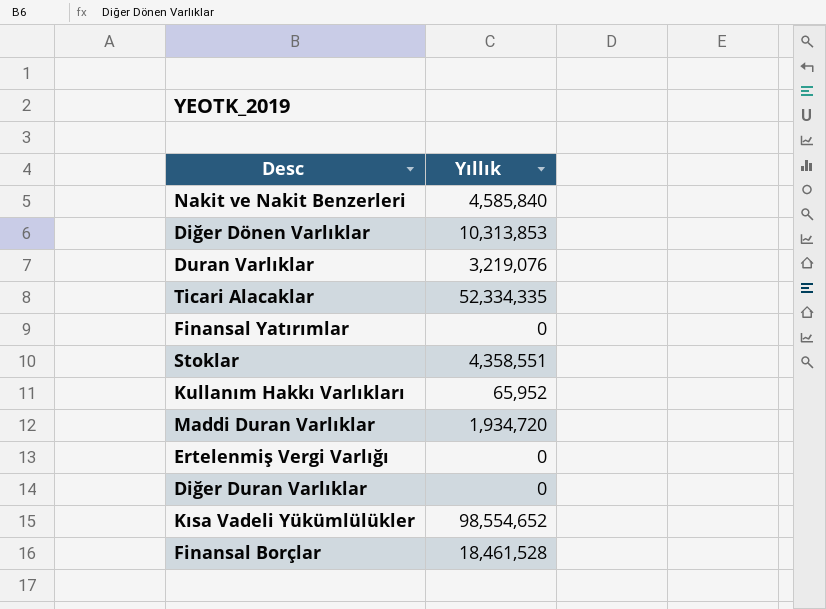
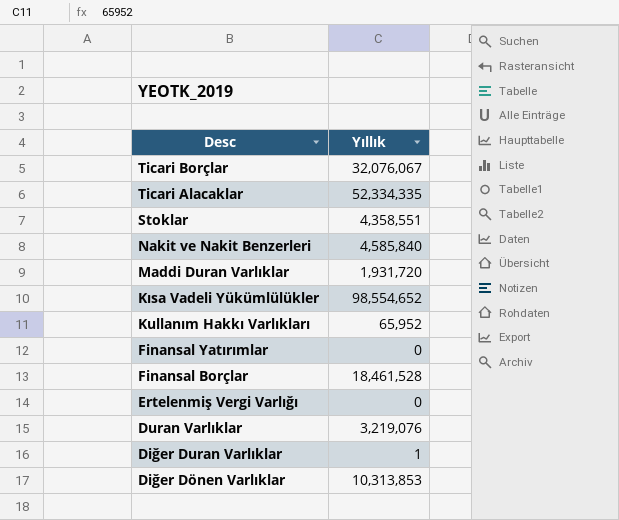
row order: none -> Desc descending
row Ticari Borçlar: none -> 32,076,067
Maddi Duran Varlıklar | Yıllık: 1,934,720 -> 1,931,720
Diğer Duran Varlıklar | Yıllık: 0 -> 1

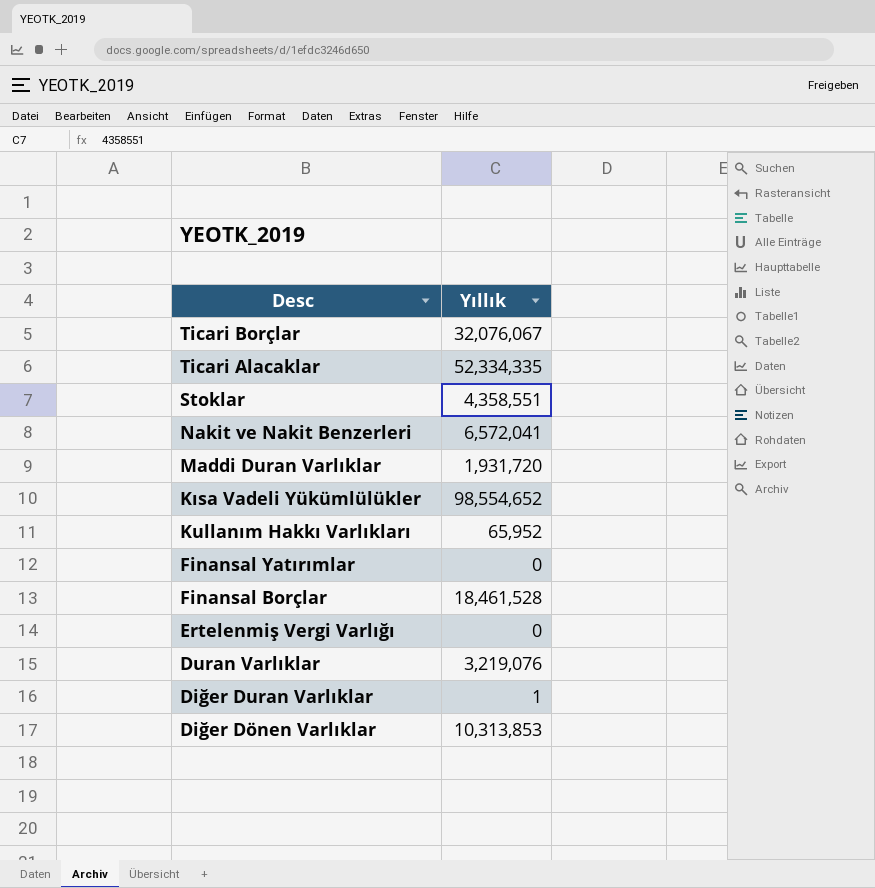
Nakit ve Nakit Benzerleri | Yıllık: 4,585,840 -> 6,572,041

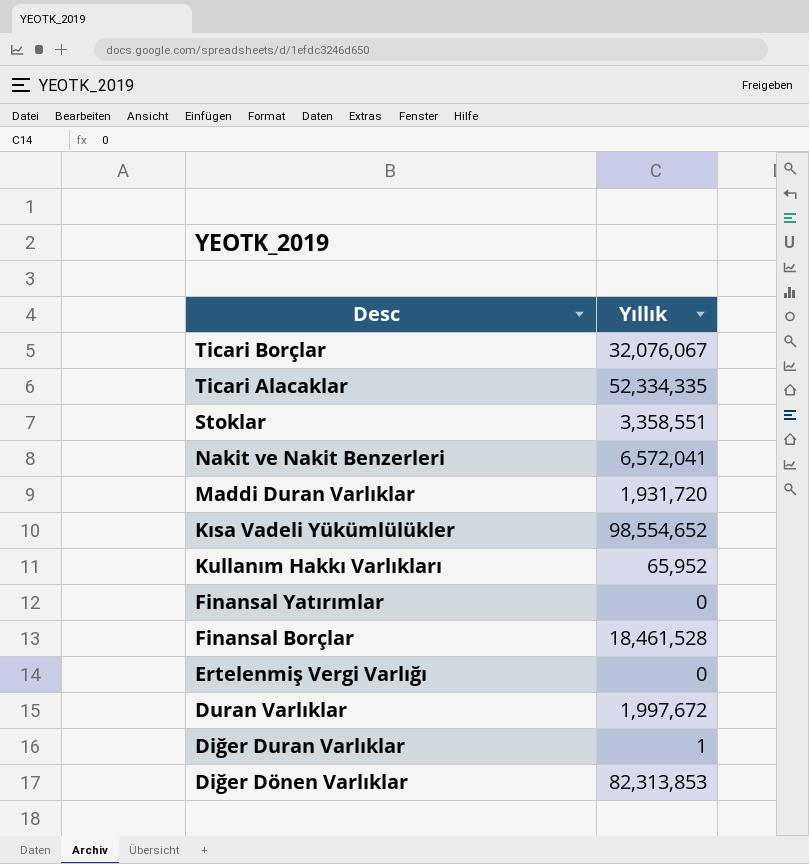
Stoklar | Yıllık: 4,358,551 -> 3,358,551
Duran Varlıklar | Yıllık: 3,219,076 -> 1,997,672
Diğer Dönen Varlıklar | Yıllık: 10,313,853 -> 82,313,853

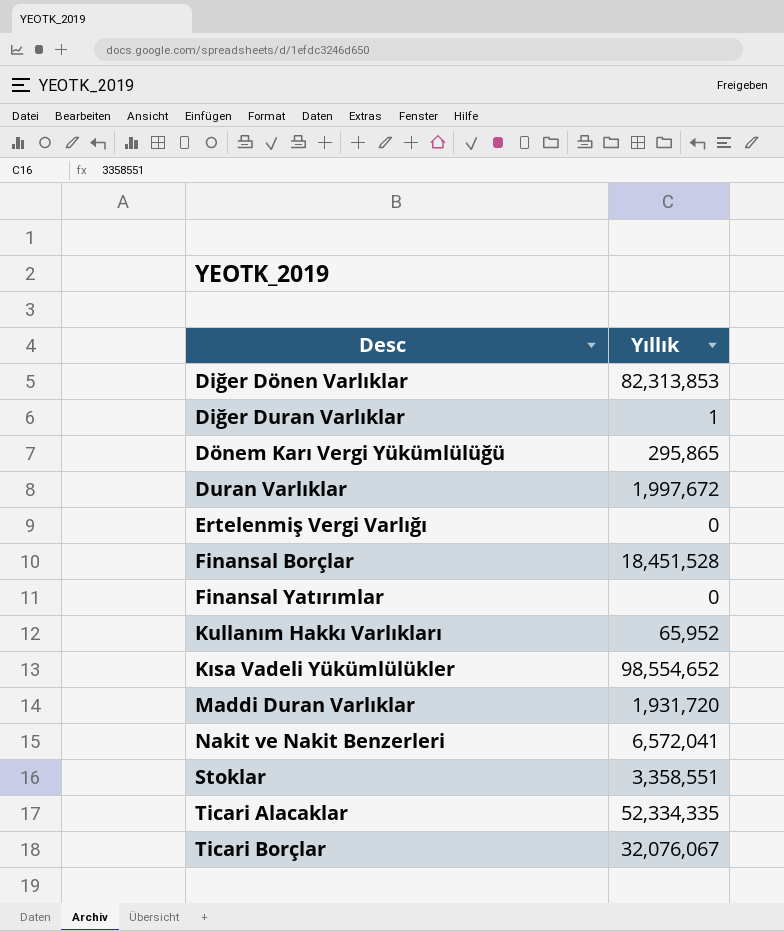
row order: Desc descending -> Desc ascending
row Dönem Karı Vergi Yükümlülüğü: none -> 295,865
Finansal Borçlar | Yıllık: 18,461,528 -> 18,451,528

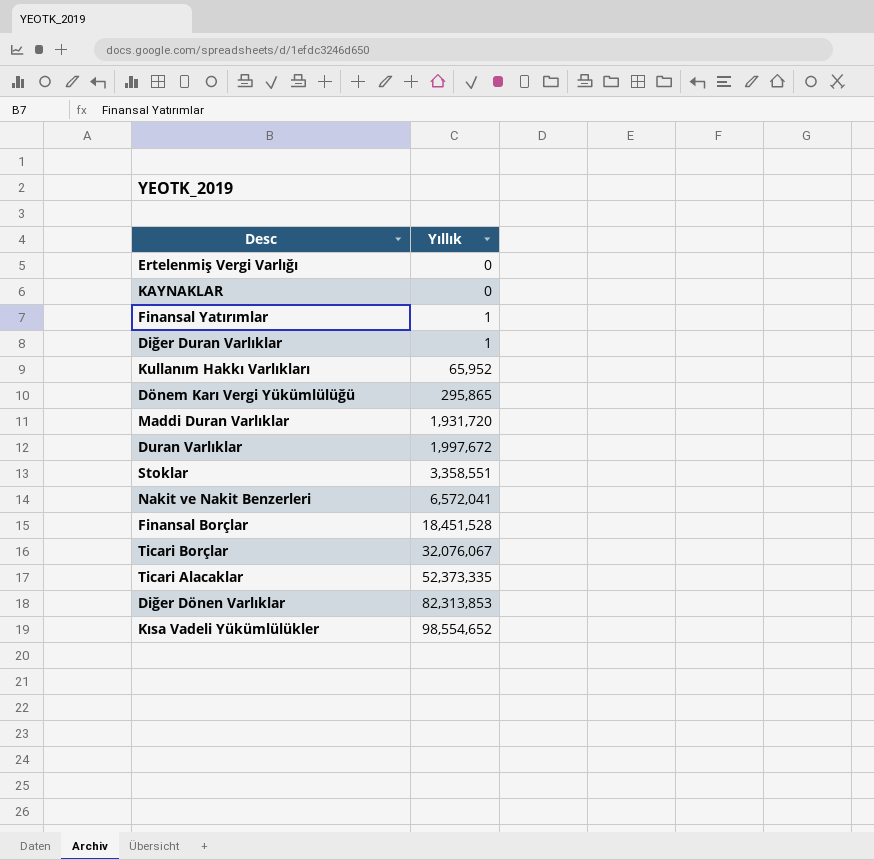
row order: Desc ascending -> Yıllık ascending
row KAYNAKLAR: none -> 0
Finansal Yatırımlar | Yıllık: 0 -> 1
Ticari Alacaklar | Yıllık: 52,334,335 -> 52,373,335

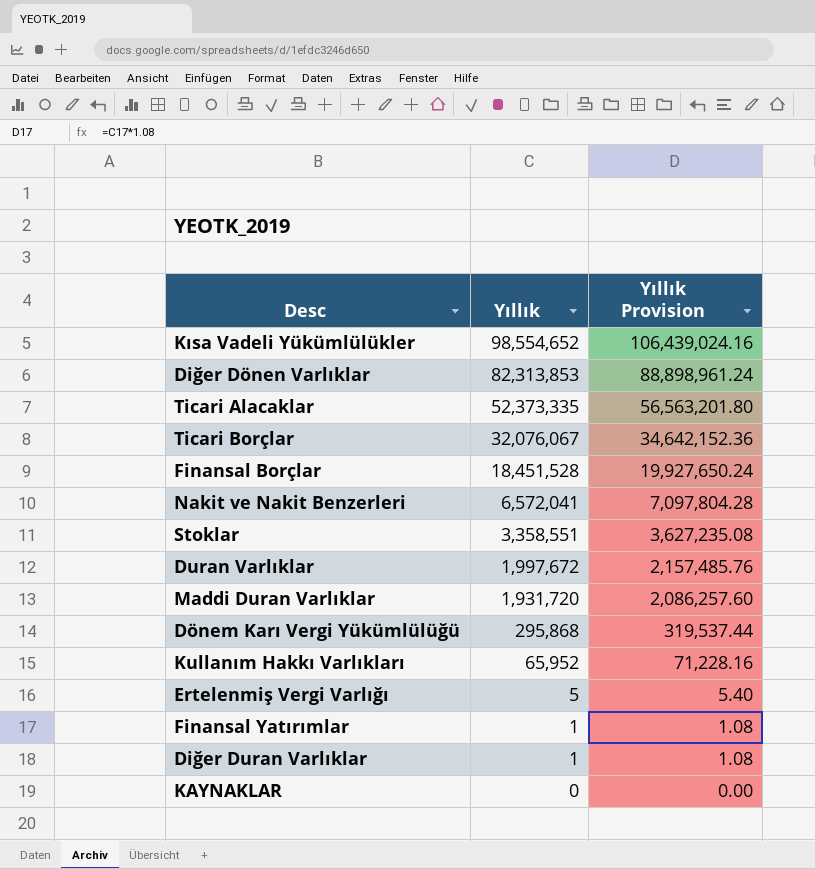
row order: Yıllık ascending -> Yıllık descending
column Yıllık Provision | formula: none -> [Yıllık] * 1.08
Dönem Karı Vergi Yükümlülüğü | Yıllık: 295,865 -> 295,868
Ertelenmiş Vergi Varlığı | Yıllık: 0 -> 5

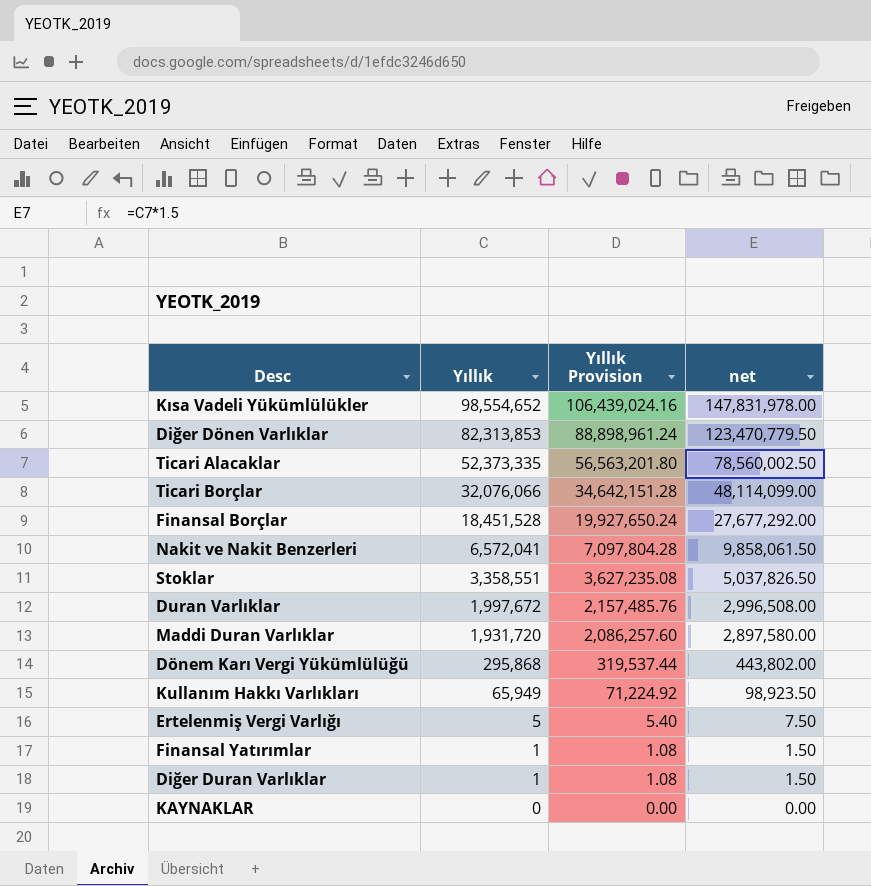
column net | formula: none -> [Yıllık] * 1.5
Ticari Borçlar | Yıllık: 32,076,067 -> 32,076,066
Ticari Borçlar | Yıllık Provision: 34,642,152.36 -> 34,642,151.28
Kullanım Hakkı Varlıkları | Yıllık: 65,952 -> 65,949
Kullanım Hakkı Varlıkları | Yıllık Provision: 71,228.16 -> 71,224.92

